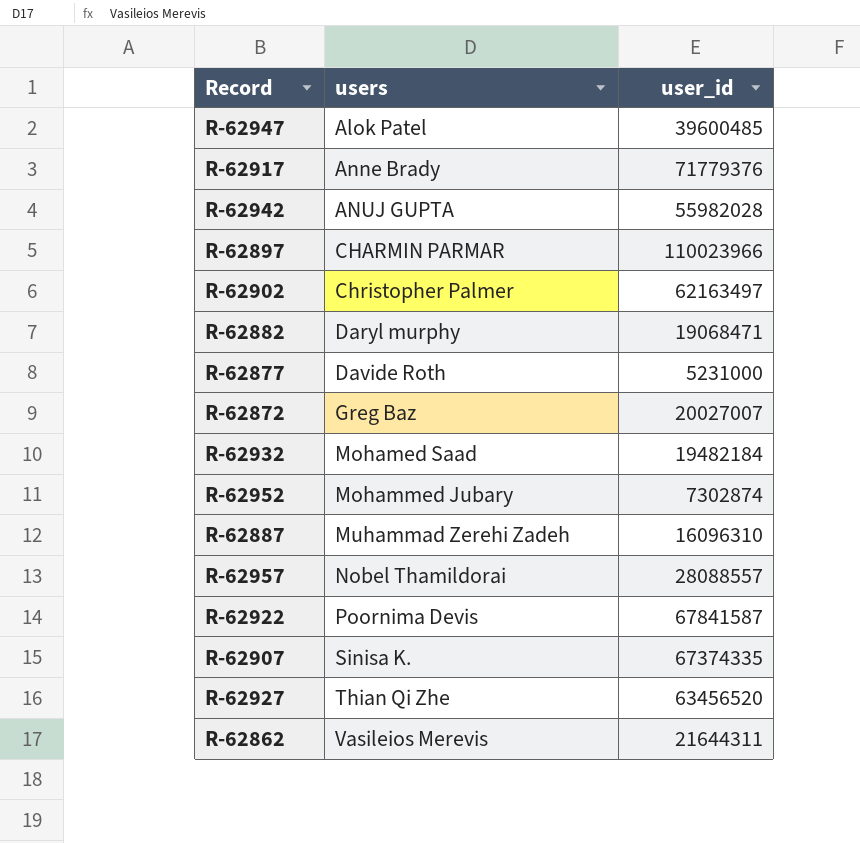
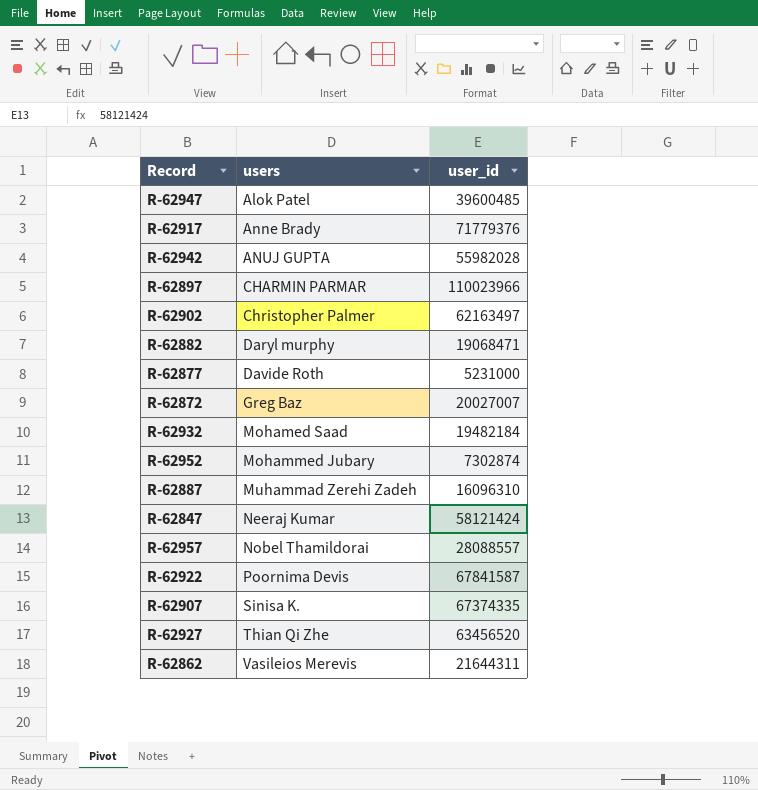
row R-62847: none -> Neeraj Kumar | 58121424

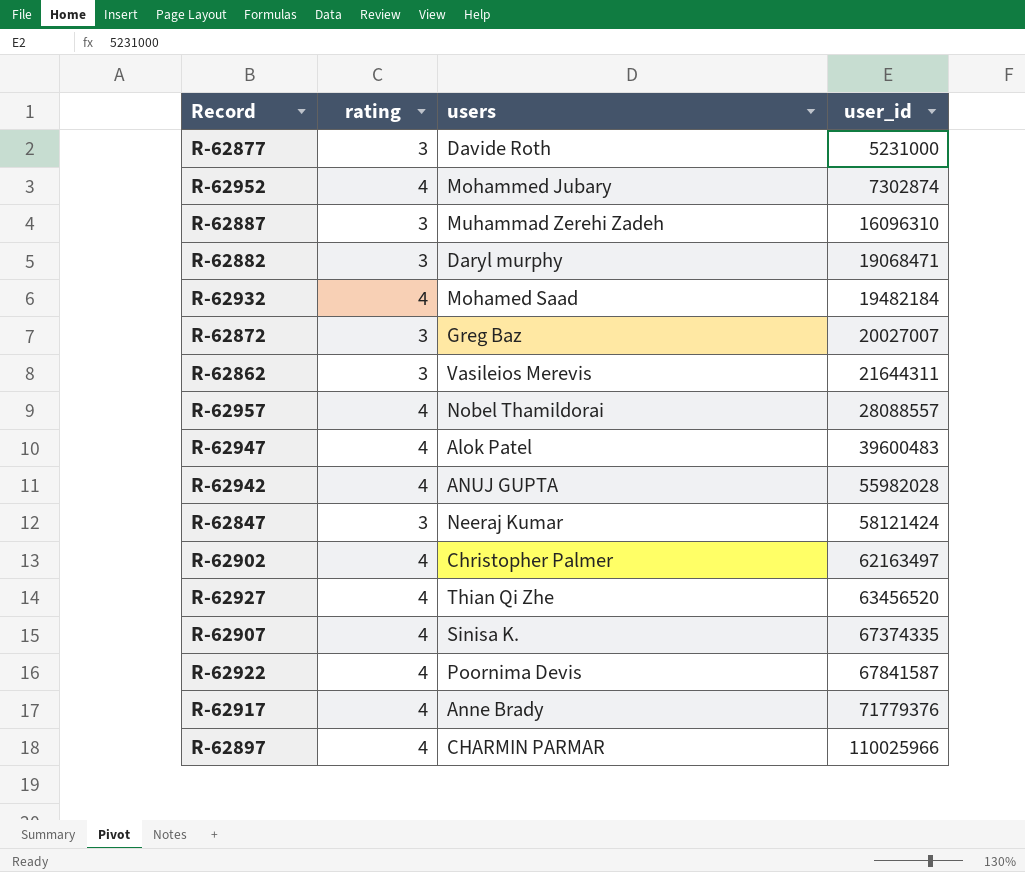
row order: users ascending -> user_id ascending
column rating | position: none -> 2
R-62947 | user_id: 39600485 -> 39600483
R-62897 | user_id: 110023966 -> 110025966

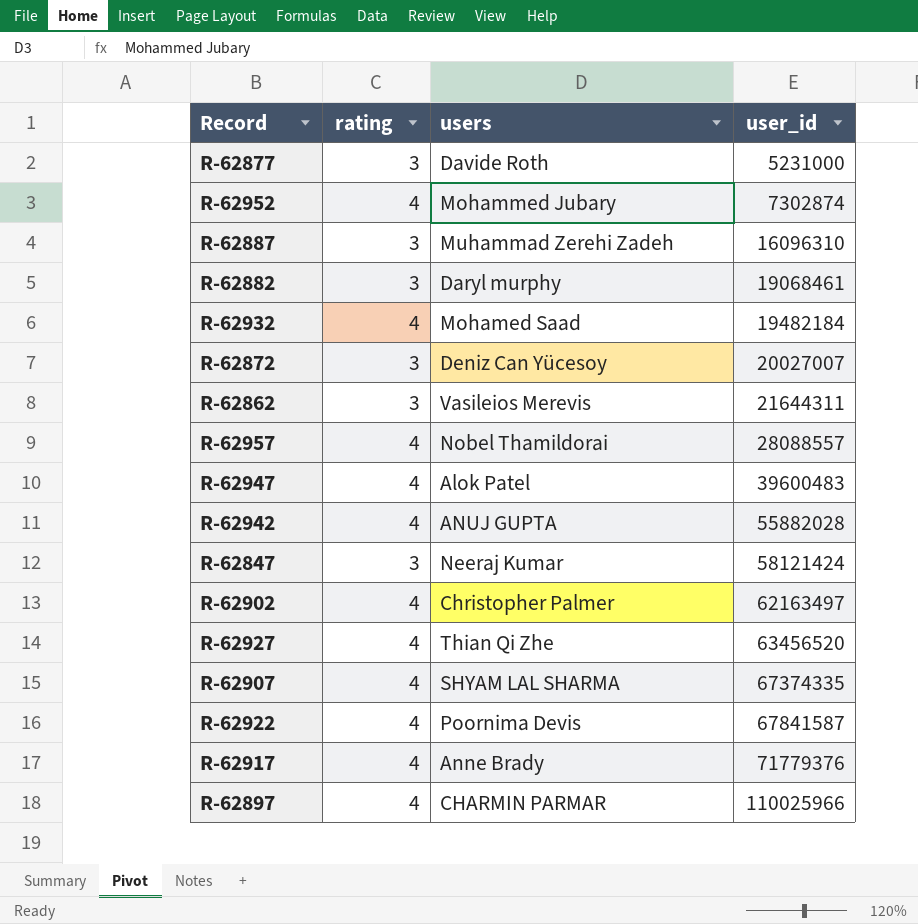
R-62882 | user_id: 19068471 -> 19068461
R-62872 | users: Greg Baz -> Deniz Can Yücesoy
R-62942 | user_id: 55982028 -> 55882028
R-62907 | users: Sinisa K. -> SHYAM LAL SHARMA

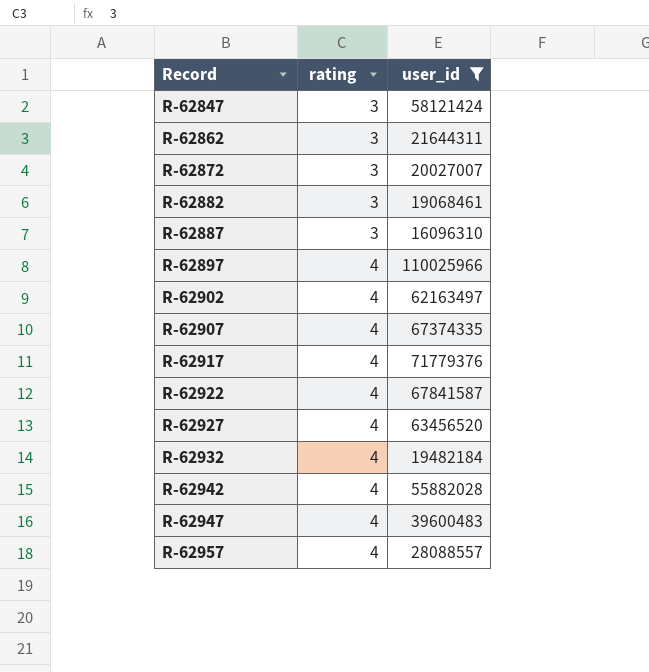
filter: none -> user_id >= 16096310
row order: user_id ascending -> Record ascending
column users | position: 3 -> none

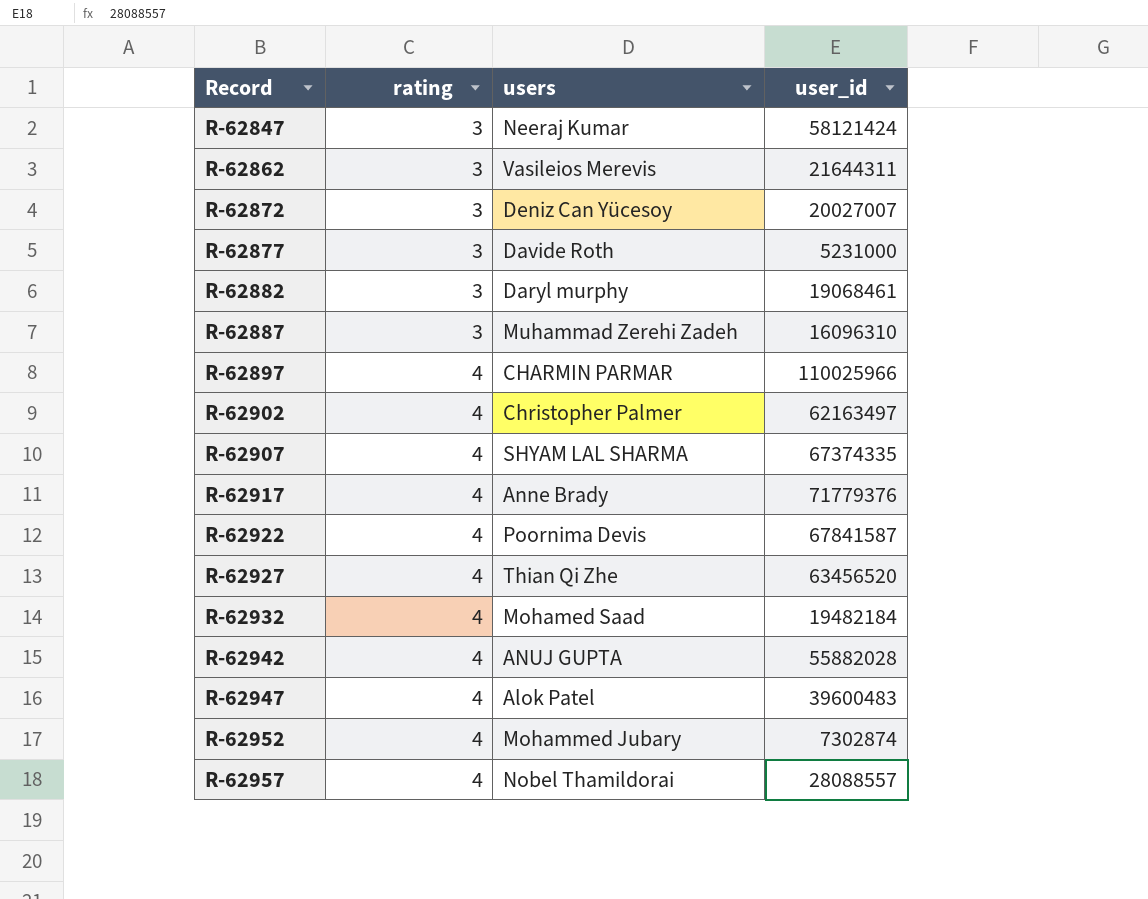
filter: user_id >= 16096310 -> none
column users | position: none -> 3

